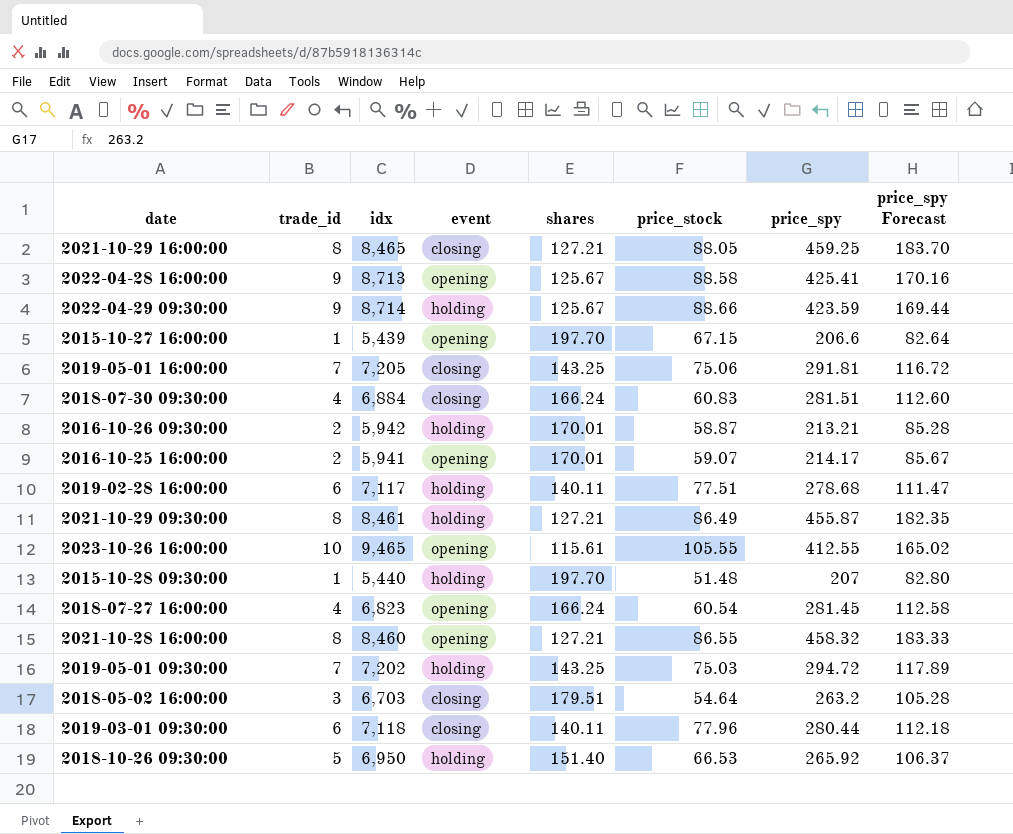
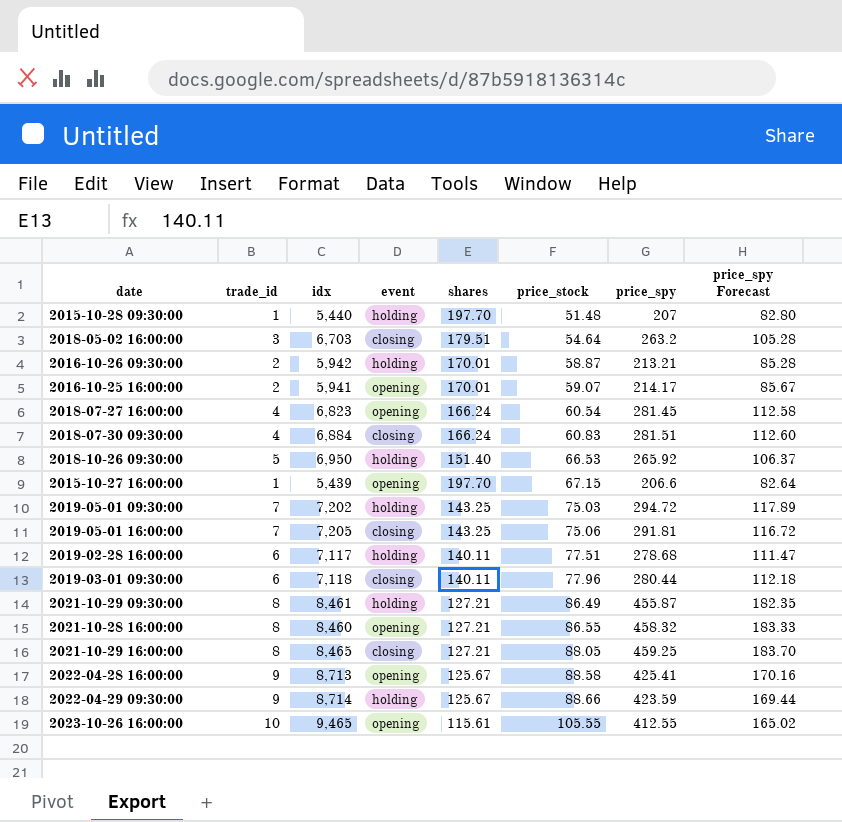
row order: none -> price_stock ascending

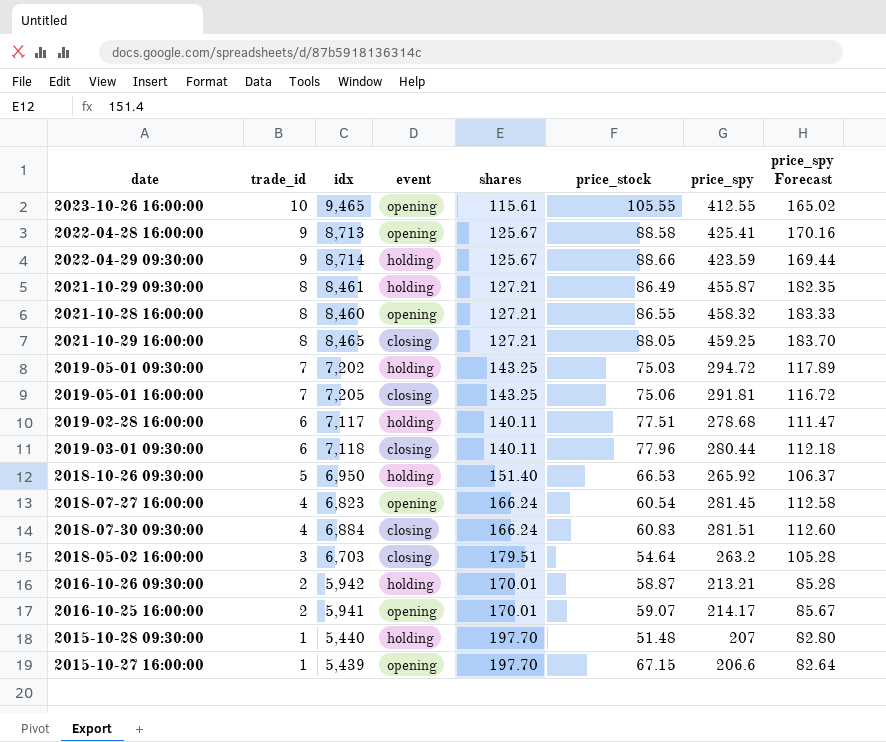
row order: price_stock ascending -> trade_id descending

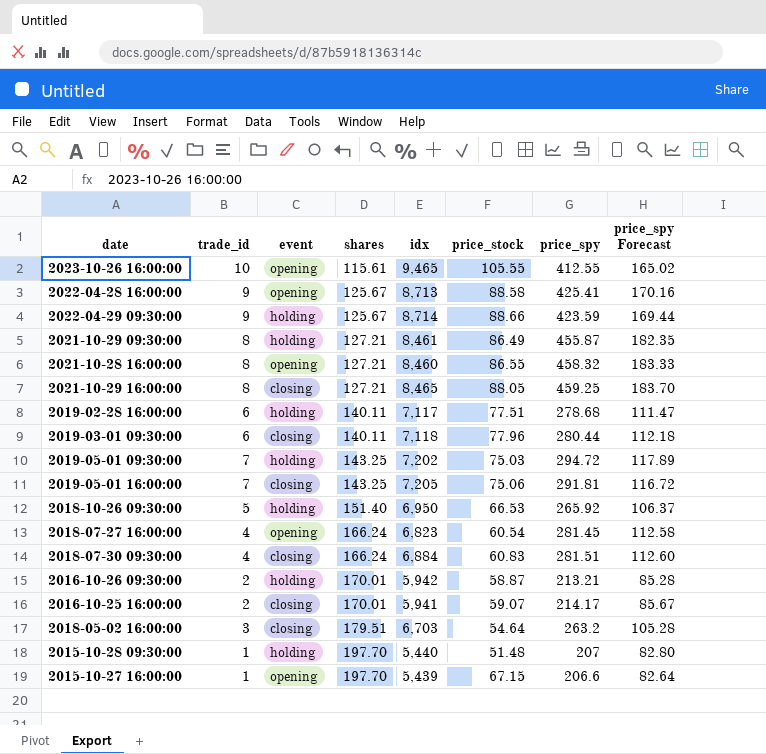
row order: trade_id descending -> shares ascending
column idx | position: 3 -> 5
2016-10-25 16:00:00 | event: opening -> closing

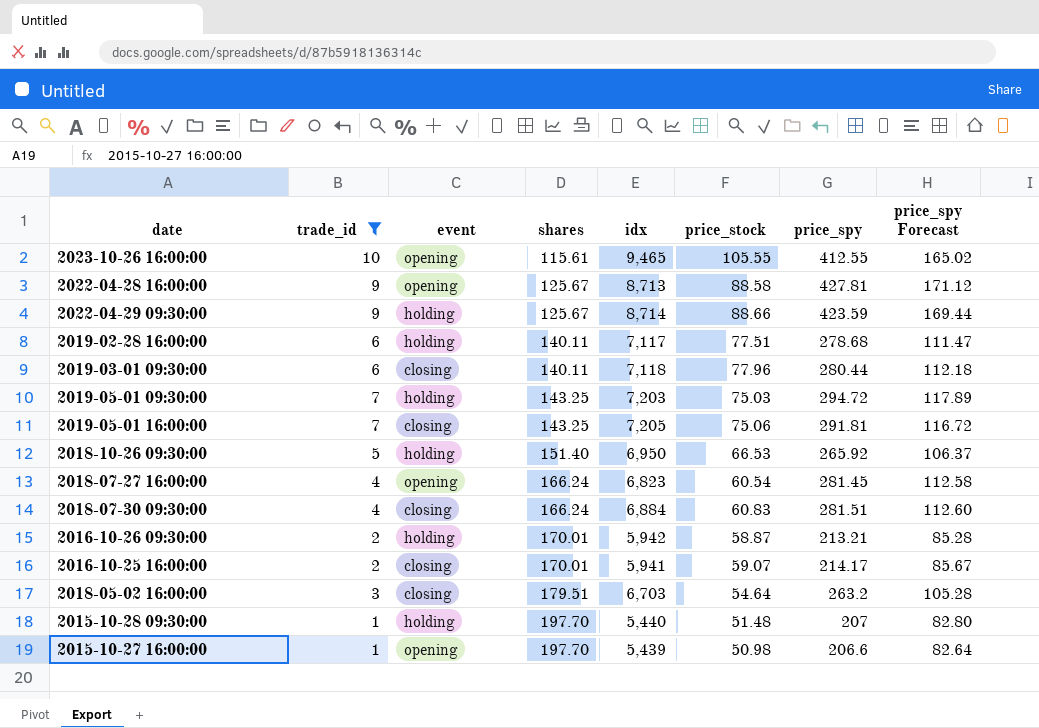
filter: none -> trade_id != 8
2022-04-28 16:00:00 | price_spy: 425.41 -> 427.81
2022-04-28 16:00:00 | price_spy Forecast: 170.16 -> 171.12
2019-05-01 09:30:00 | idx: 7,202 -> 7,203
2015-10-27 16:00:00 | price_stock: 67.15 -> 50.98

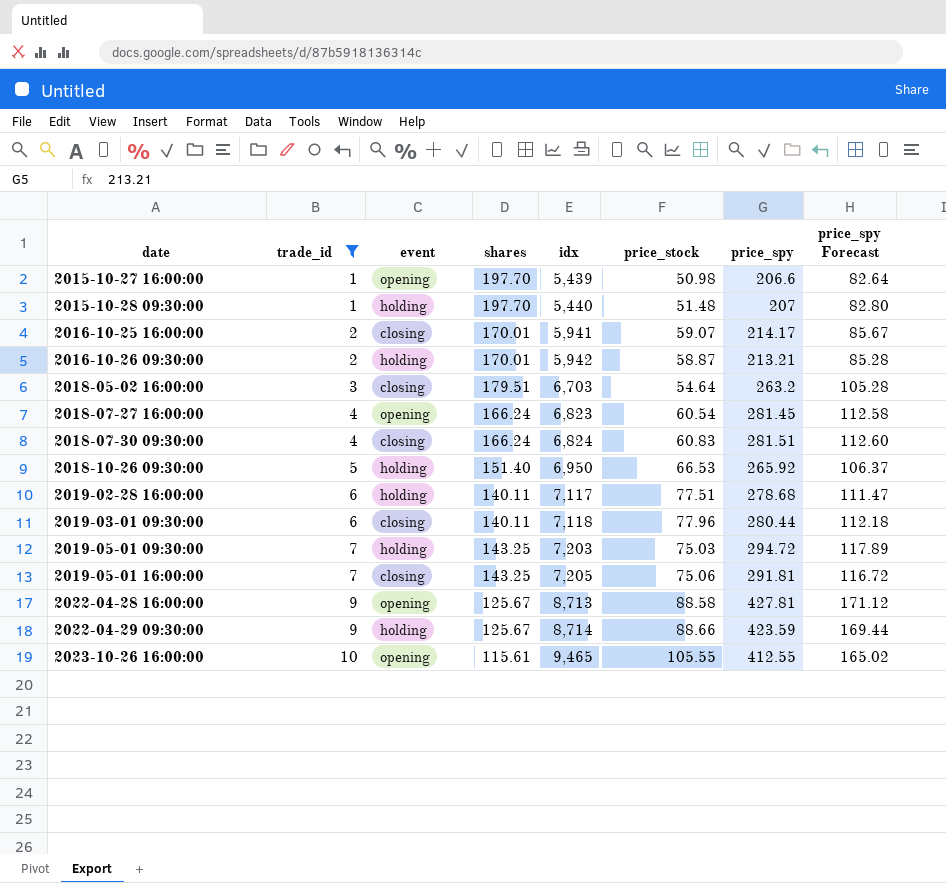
row order: shares ascending -> date ascending
2018-07-30 09:30:00 | idx: 6,884 -> 6,824

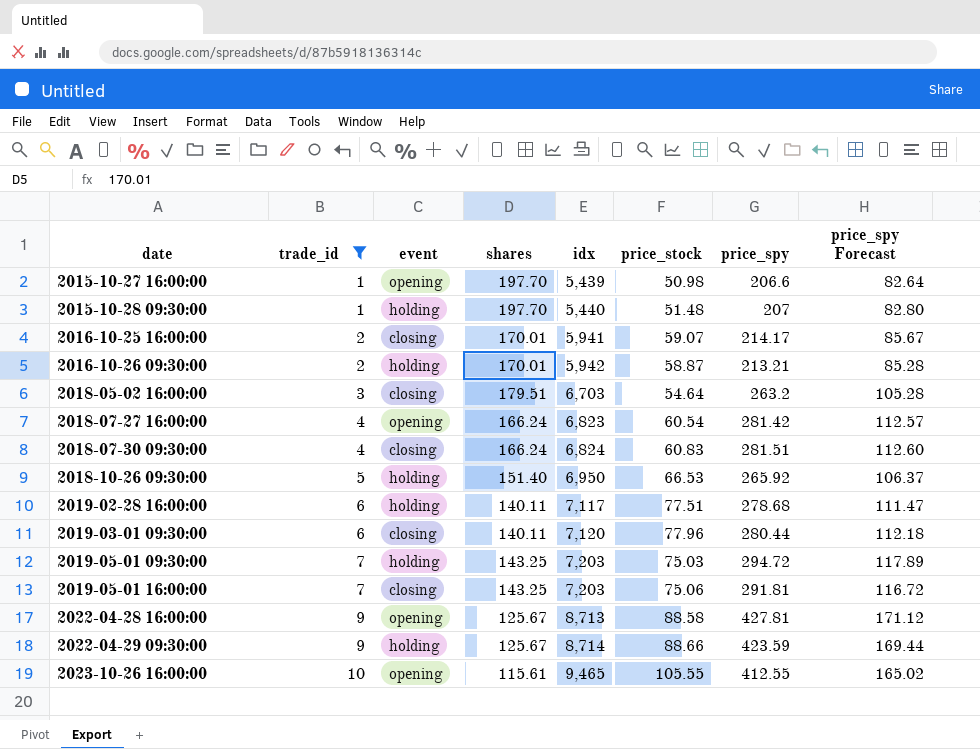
2018-07-27 16:00:00 | price_spy: 281.45 -> 281.42
2018-07-27 16:00:00 | price_spy Forecast: 112.58 -> 112.57
2019-03-01 09:30:00 | idx: 7,118 -> 7,120
2019-05-01 16:00:00 | idx: 7,205 -> 7,203

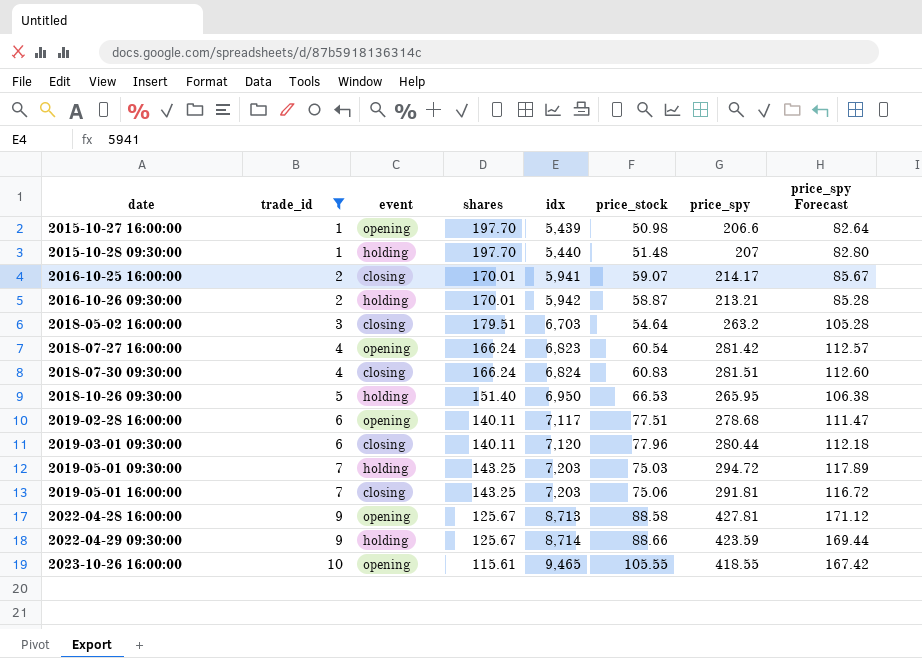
2018-10-26 09:30:00 | price_spy: 265.92 -> 265.95
2018-10-26 09:30:00 | price_spy Forecast: 106.37 -> 106.38
2019-02-28 16:00:00 | event: holding -> opening
2023-10-26 16:00:00 | price_spy: 412.55 -> 418.55
2023-10-26 16:00:00 | price_spy Forecast: 165.02 -> 167.42

